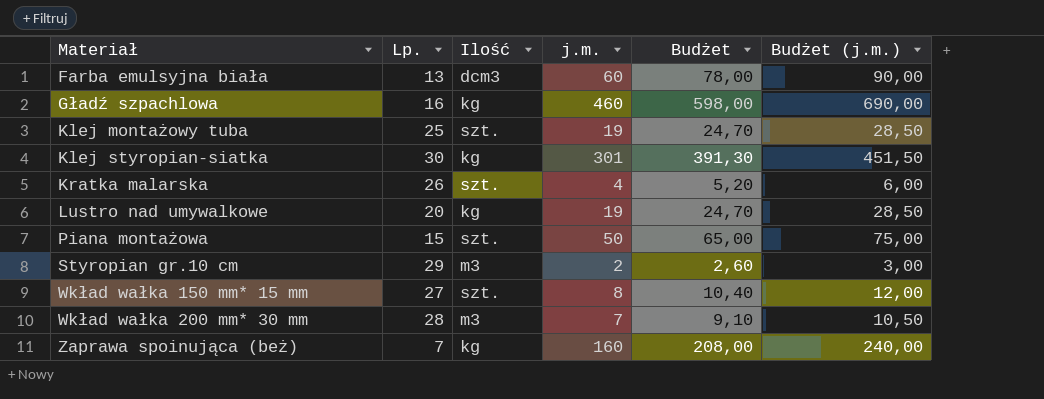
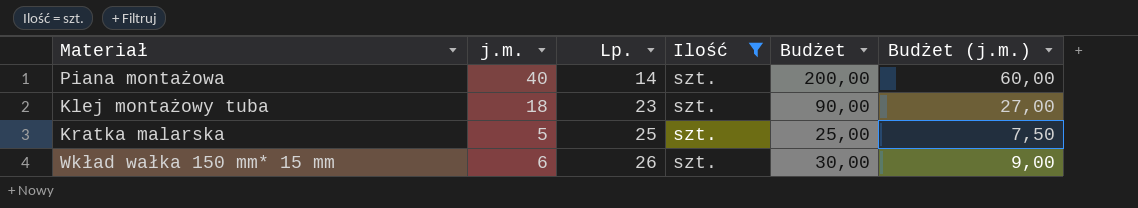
filter: none -> Ilość = szt.
row order: Materiał ascending -> Lp. ascending
column j.m. | position: 4 -> 2
column Budżet | formula: [j.m.] * 1,3 -> [j.m.] * 5
Piana montażowa | j.m.: 50 -> 40
Piana montażowa | Lp.: 15 -> 14
Piana montażowa | Budżet (j.m.): 75,00 -> 60,00
Klej montażowy tuba | j.m.: 19 -> 18
Klej montażowy tuba | Lp.: 25 -> 23
Klej montażowy tuba | Budżet (j.m.): 28,50 -> 27,00
Kratka malarska | j.m.: 4 -> 5
Kratka malarska | Lp.: 26 -> 25
Kratka malarska | Budżet (j.m.): 6,00 -> 7,50
Wkład wałka 150 mm* 15 mm | j.m.: 8 -> 6
Wkład wałka 150 mm* 15 mm | Lp.: 27 -> 26
Wkład wałka 150 mm* 15 mm | Budżet (j.m.): 12,00 -> 9,00

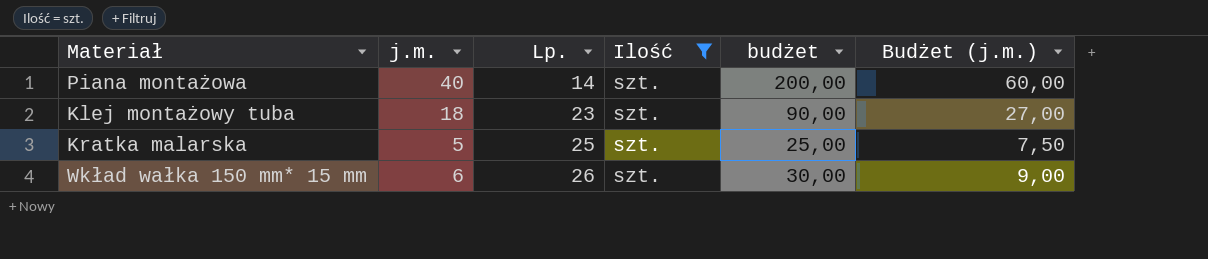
column name: Budżet -> budżet

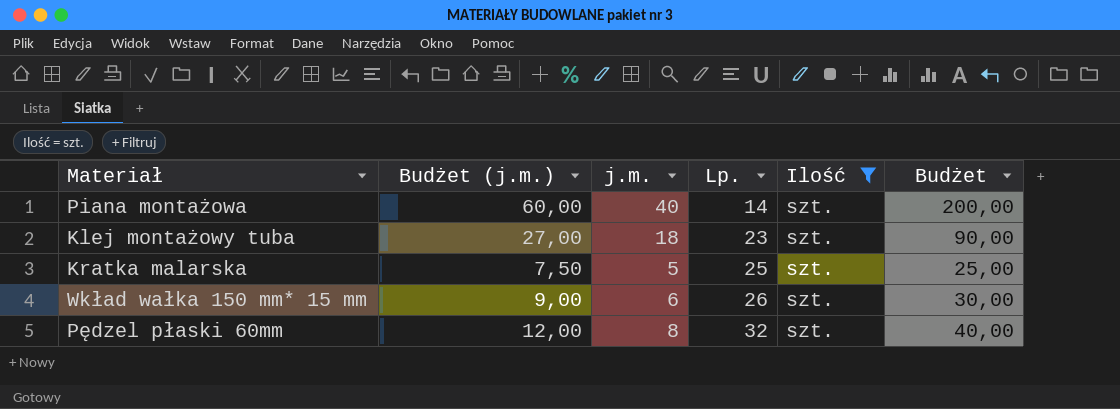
column Budżet (j.m.) | position: 6 -> 2
column name: budżet -> Budżet
row Pędzel płaski 60mm: none -> 12,00 | 8 | 32 | szt. | 40,00

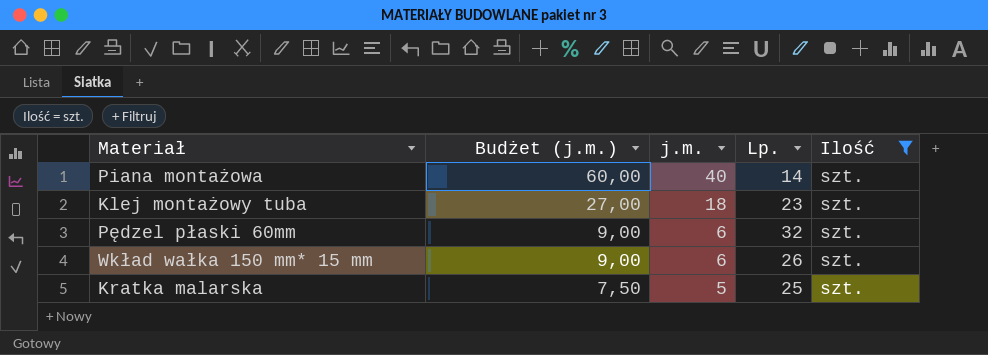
row order: Lp. ascending -> Budżet (j.m.) descending
column Budżet | formula: [j.m.] * 5 -> none
Pędzel płaski 60mm | Budżet (j.m.): 12,00 -> 9,00
Pędzel płaski 60mm | j.m.: 8 -> 6

